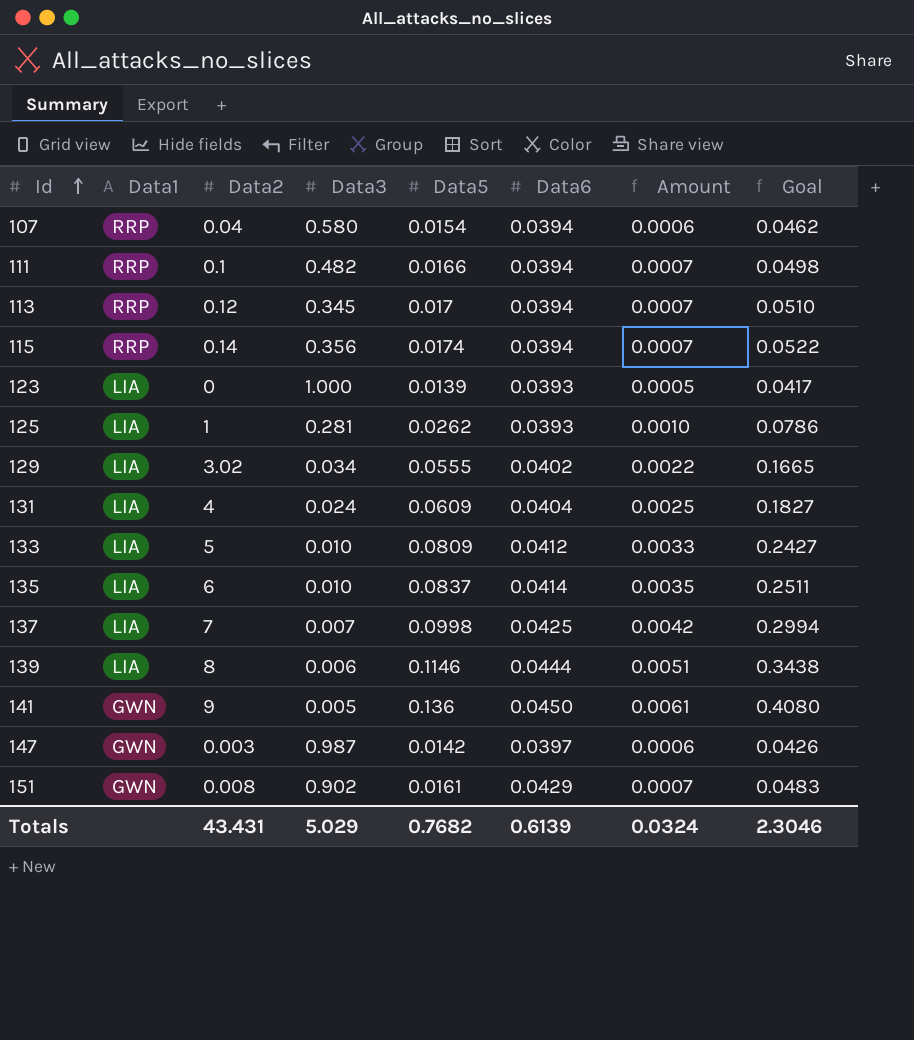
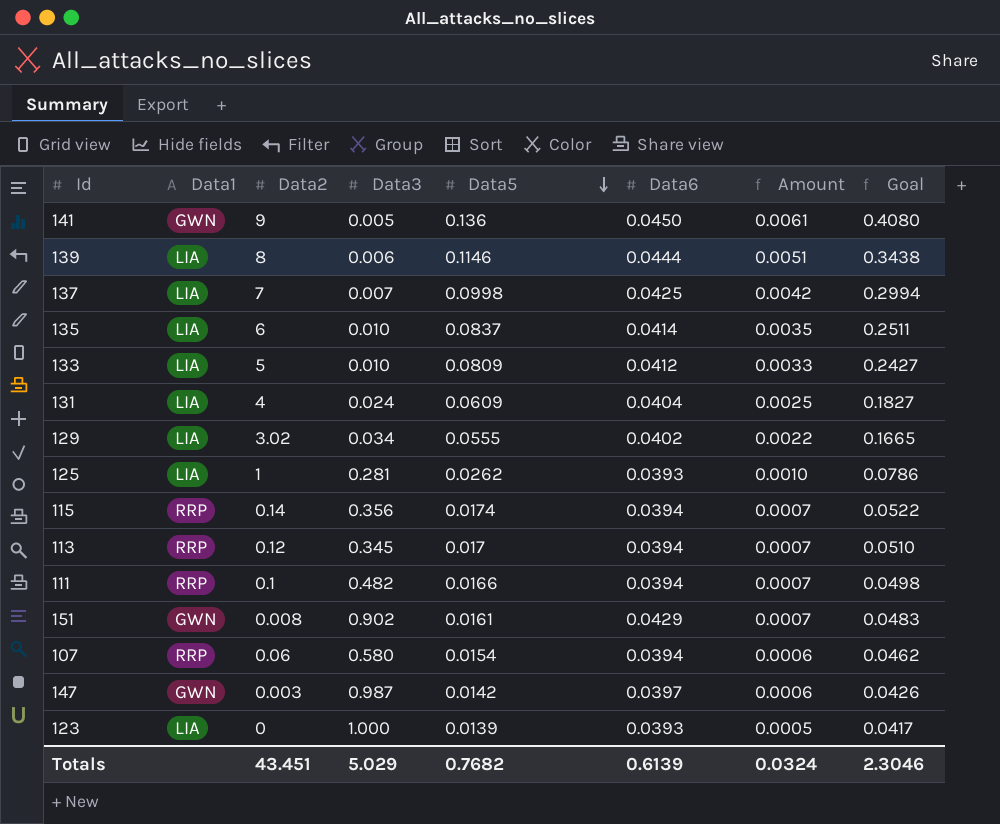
row order: Id ascending -> Data5 descending
107 | Data2: 0.04 -> 0.06
Totals | Data2: 43.431 -> 43.451

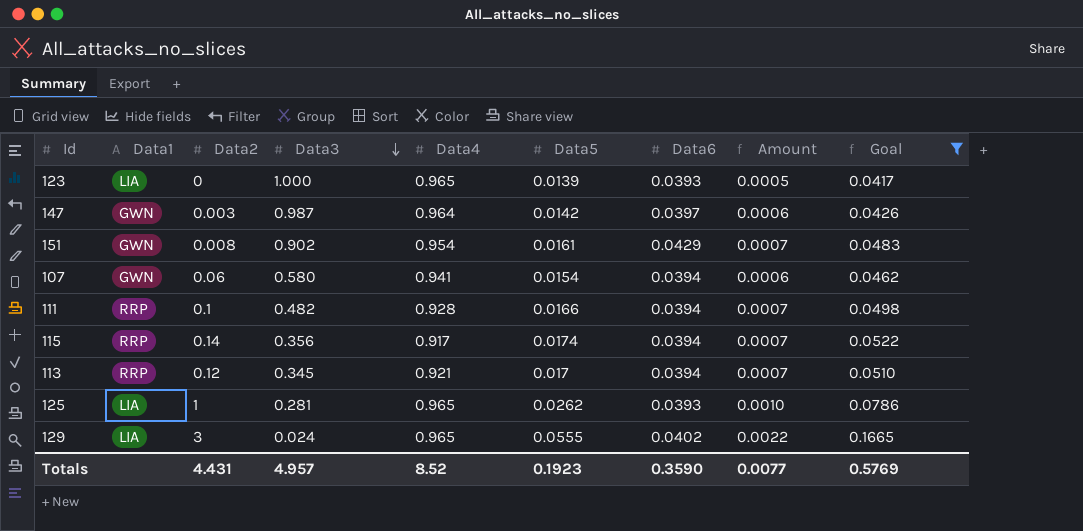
filter: none -> Goal <= 0.1665
row order: Data5 descending -> Data3 descending
column Data4 | position: none -> 5
107 | Data1: RRP -> GWN
129 | Data2: 3.02 -> 3
129 | Data3: 0.034 -> 0.024
Totals | Data2: 43.451 -> 4.431
Totals | Data3: 5.029 -> 4.957
Totals | Data5: 0.7682 -> 0.1923
Totals | Data6: 0.6139 -> 0.3590
Totals | Amount: 0.0324 -> 0.0077
Totals | Goal: 2.3046 -> 0.5769

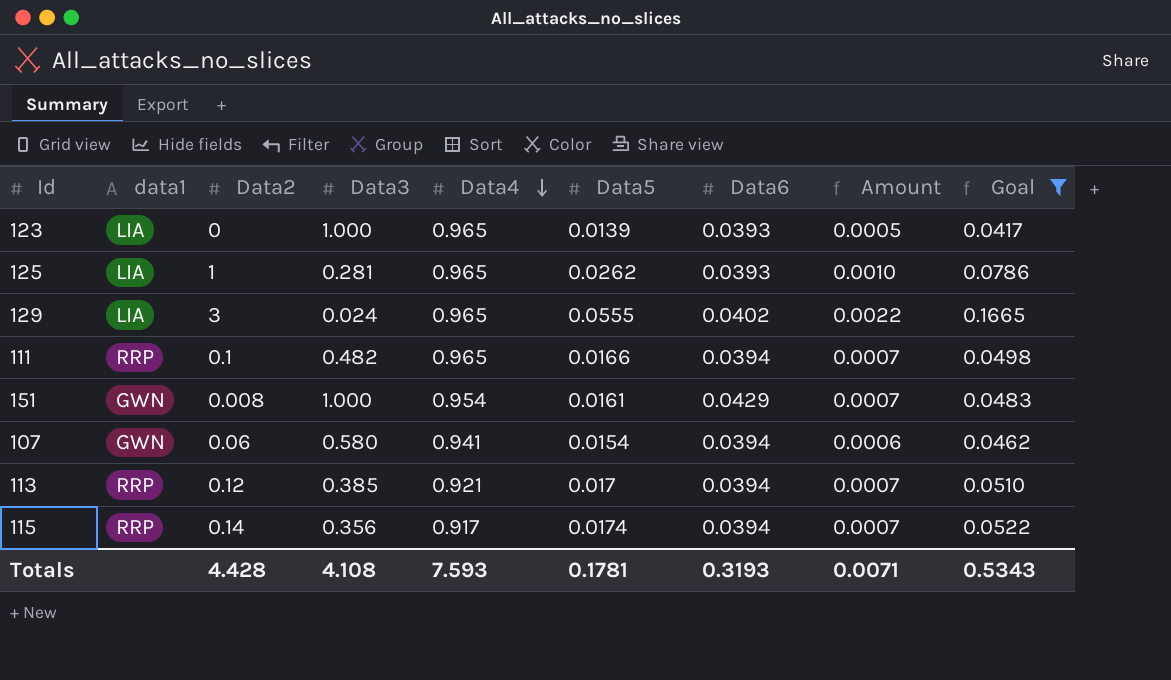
row order: Data3 descending -> Data4 descending
column name: Data1 -> data1
row 147: GWN | 0.003 | 0.987 | 0.964 | 0.0142 | 0.0397 | 0.0006 | 0.0426 -> none
111 | Data4: 0.928 -> 0.965
151 | Data3: 0.902 -> 1.000
113 | Data3: 0.345 -> 0.385
Totals | Data2: 4.431 -> 4.428
Totals | Data3: 4.957 -> 4.108
Totals | Data4: 8.52 -> 7.593
Totals | Data5: 0.1923 -> 0.1781
Totals | Data6: 0.3590 -> 0.3193
Totals | Amount: 0.0077 -> 0.0071
Totals | Goal: 0.5769 -> 0.5343

